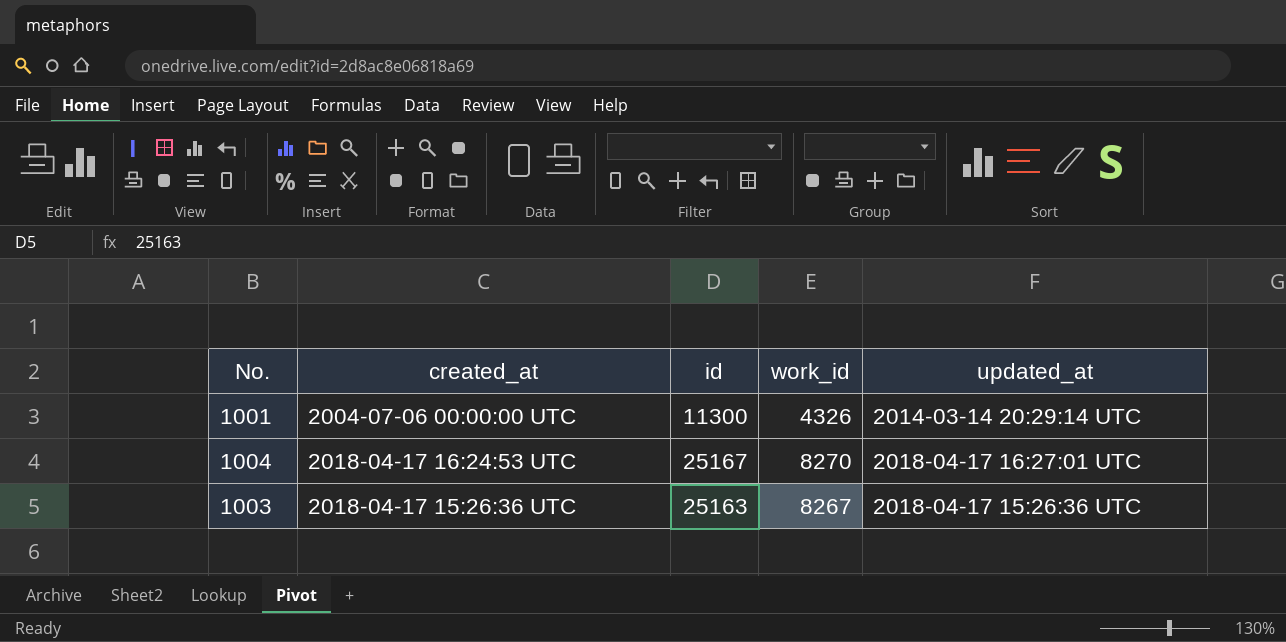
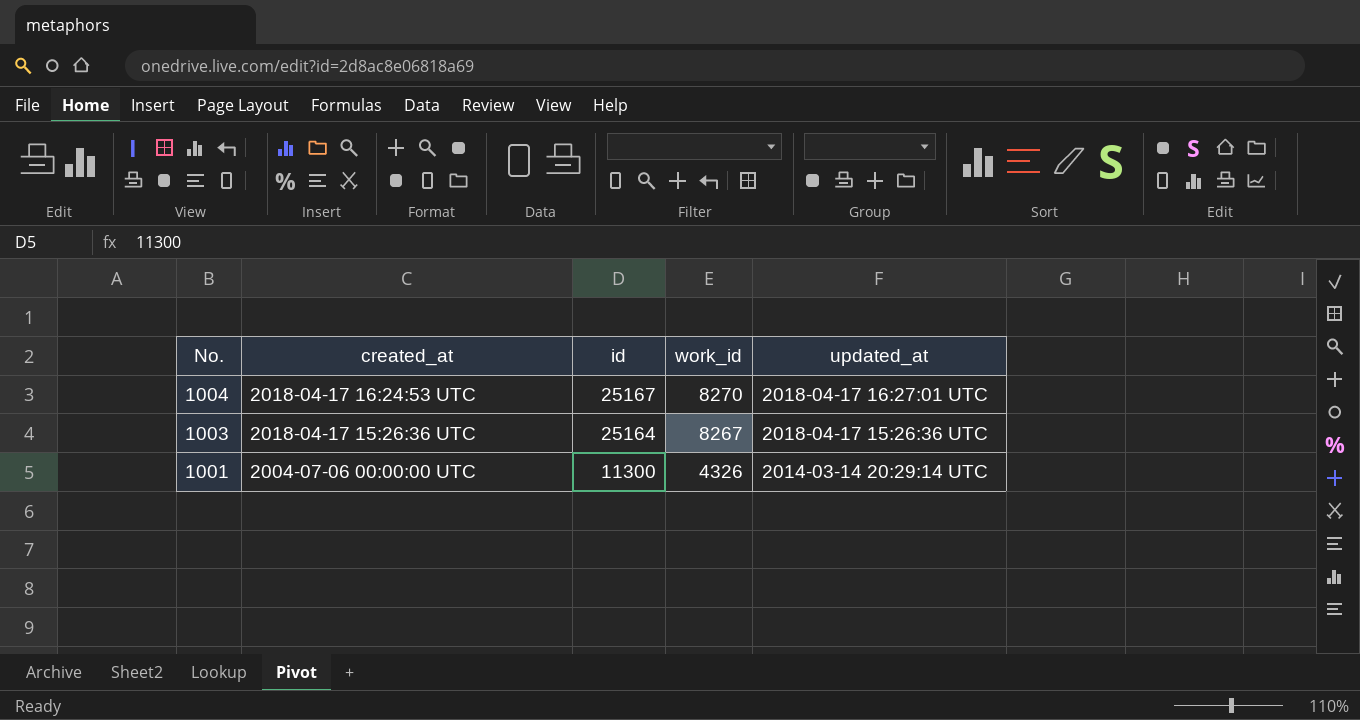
row order: none -> No. descending
1003 | id: 25163 -> 25164

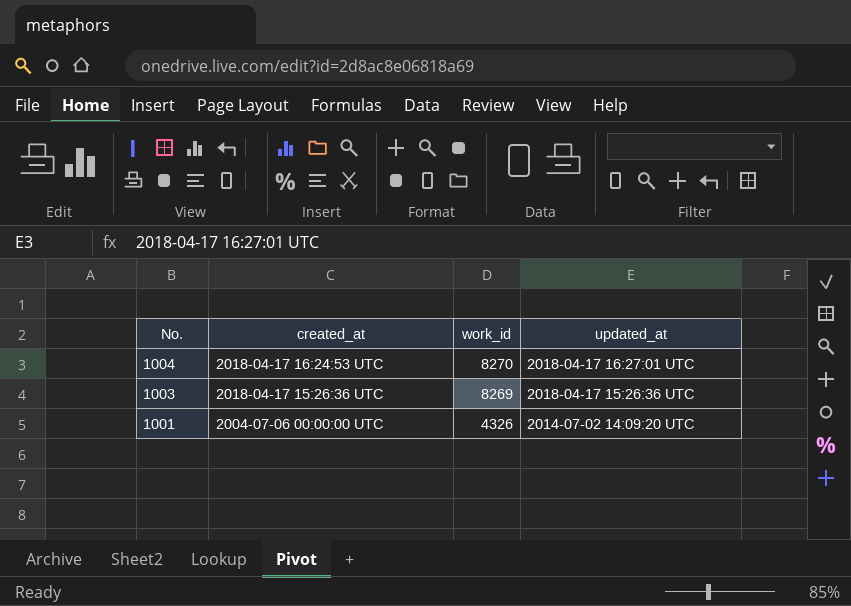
column id | position: 3 -> none
1003 | work_id: 8267 -> 8269
1001 | updated_at: 2014-03-14 20:29:14 UTC -> 2014-07-02 14:09:20 UTC

